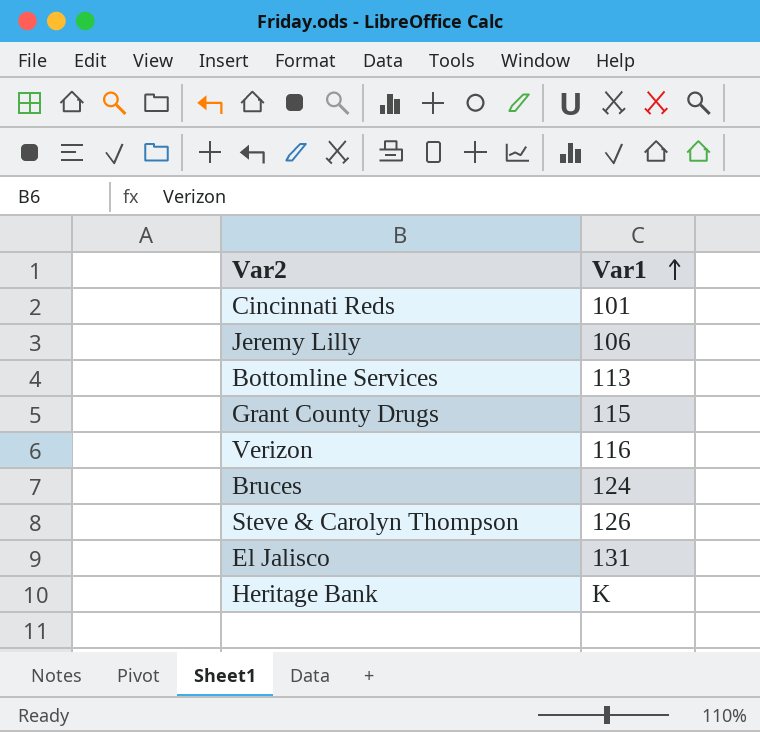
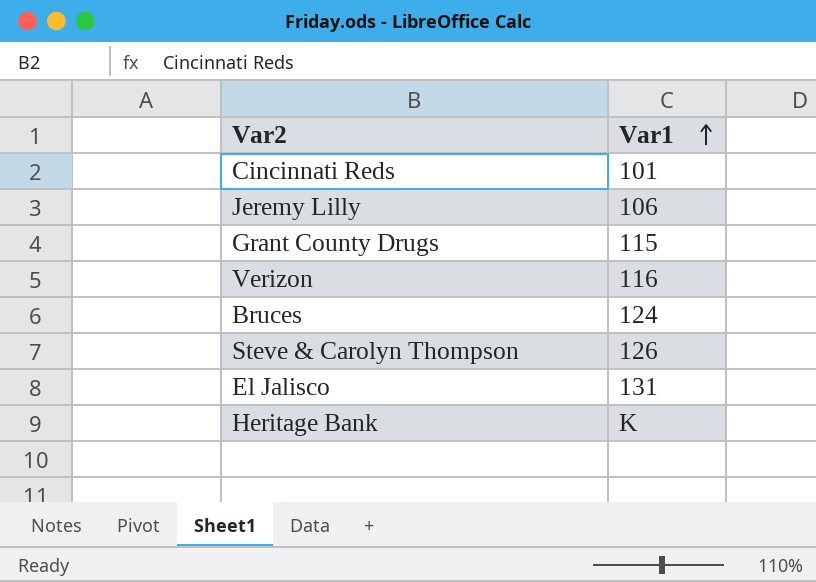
row Bottomline Services: 113 -> none

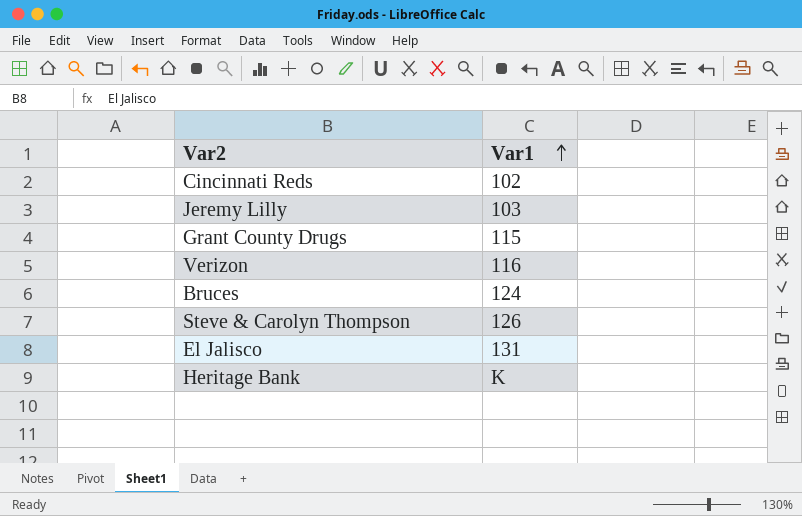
Cincinnati Reds | Var1: 101 -> 102
Jeremy Lilly | Var1: 106 -> 103

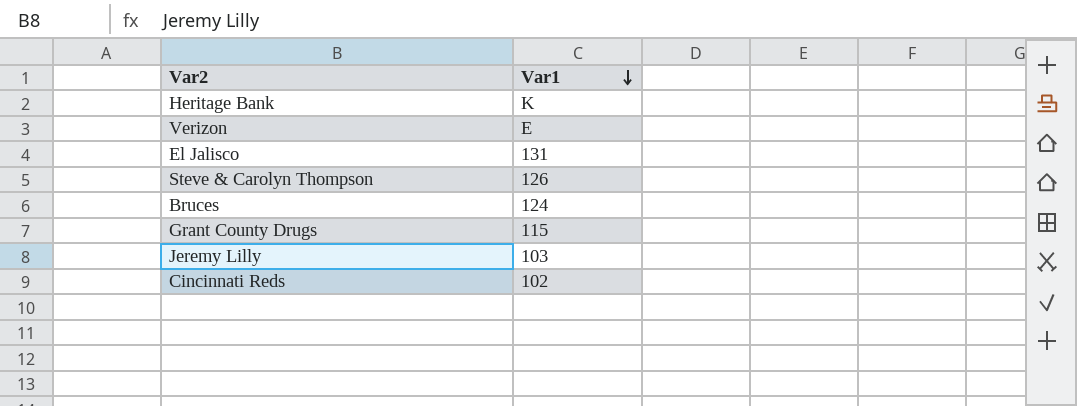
row order: Var1 ascending -> Var1 descending
Verizon | Var1: 116 -> E

